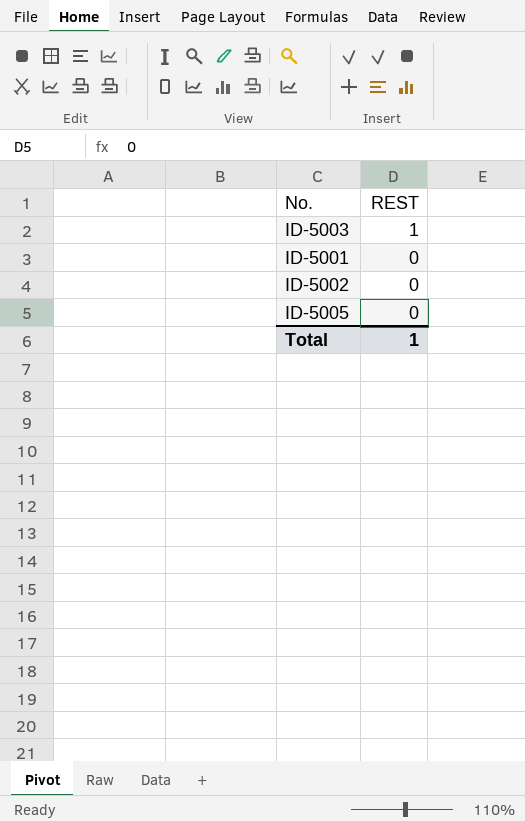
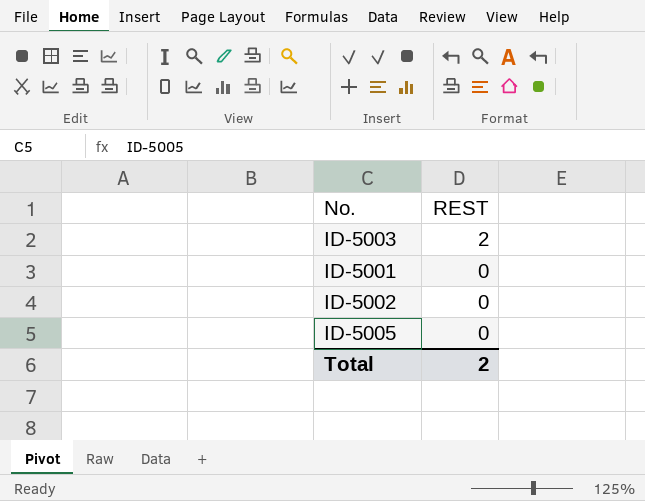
ID-5003 | REST: 1 -> 2
Total | REST: 1 -> 2

